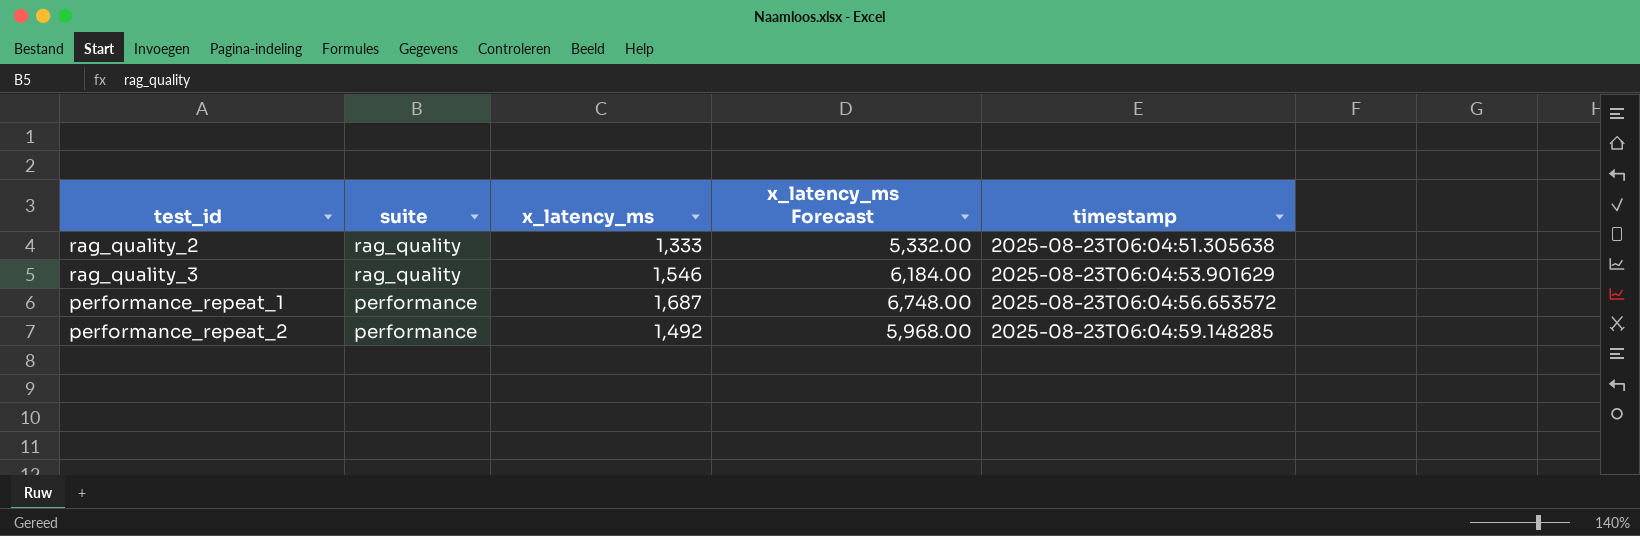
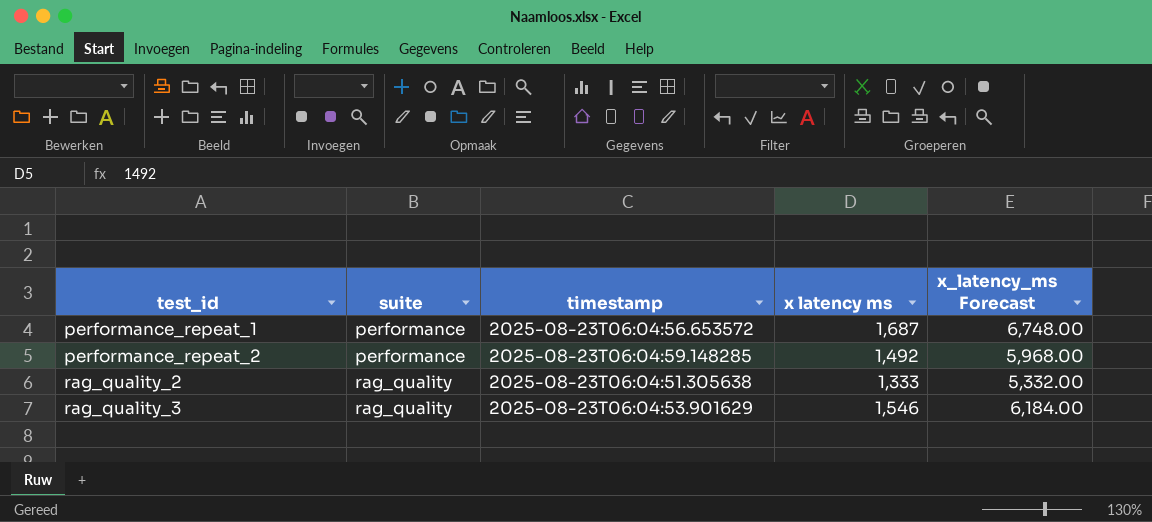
row order: suite descending -> test_id ascending
column timestamp | position: 5 -> 3
column name: x_latency_ms -> x latency ms

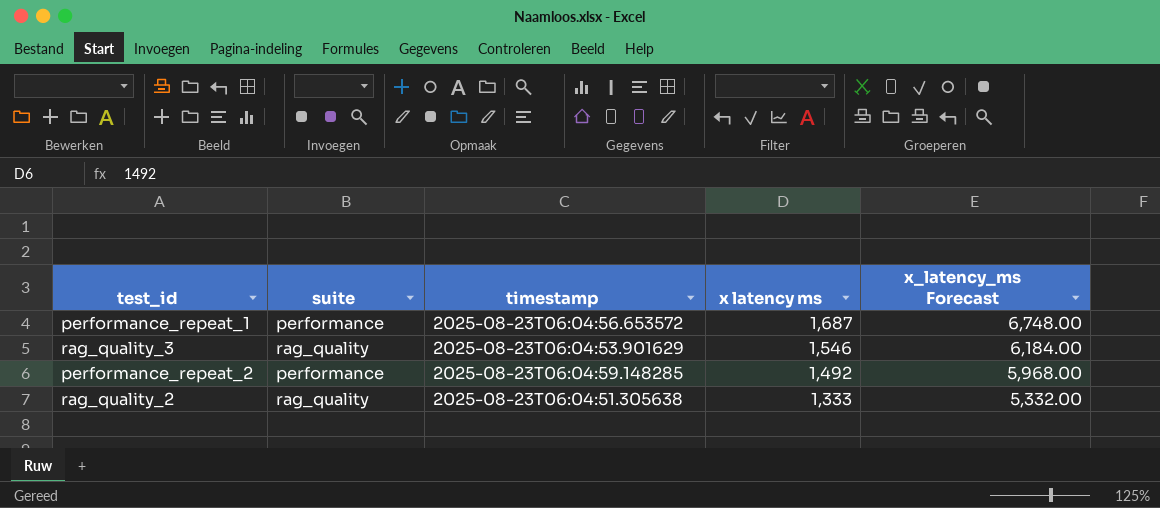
row order: test_id ascending -> x latency ms descending

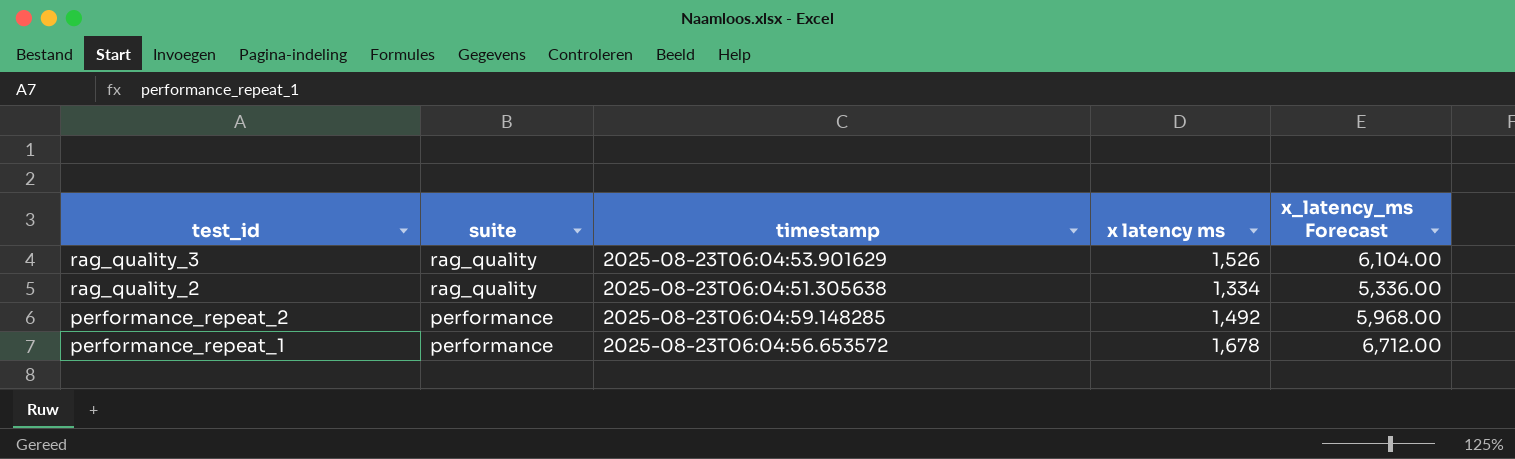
row order: x latency ms descending -> test_id descending
rag_quality_3 | x latency ms: 1,546 -> 1,526
rag_quality_3 | x_latency_ms Forecast: 6,184.00 -> 6,104.00
rag_quality_2 | x latency ms: 1,333 -> 1,334
rag_quality_2 | x_latency_ms Forecast: 5,332.00 -> 5,336.00
performance_repeat_1 | x latency ms: 1,687 -> 1,678
performance_repeat_1 | x_latency_ms Forecast: 6,748.00 -> 6,712.00

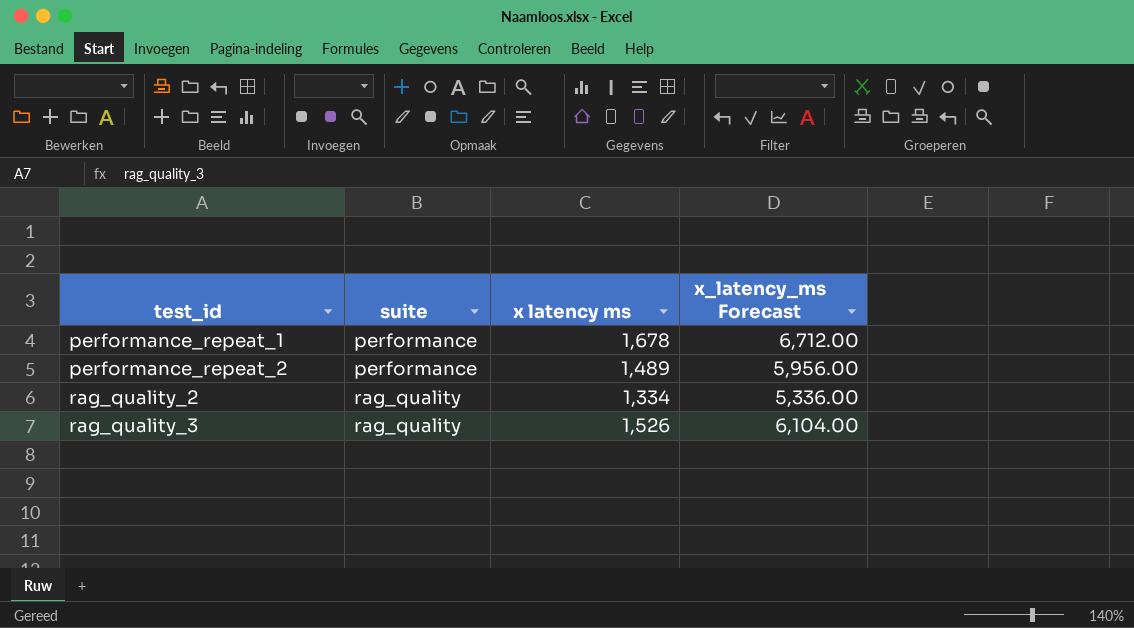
row order: test_id descending -> test_id ascending
column timestamp | position: 3 -> none
performance_repeat_2 | x latency ms: 1,492 -> 1,489
performance_repeat_2 | x_latency_ms Forecast: 5,968.00 -> 5,956.00

